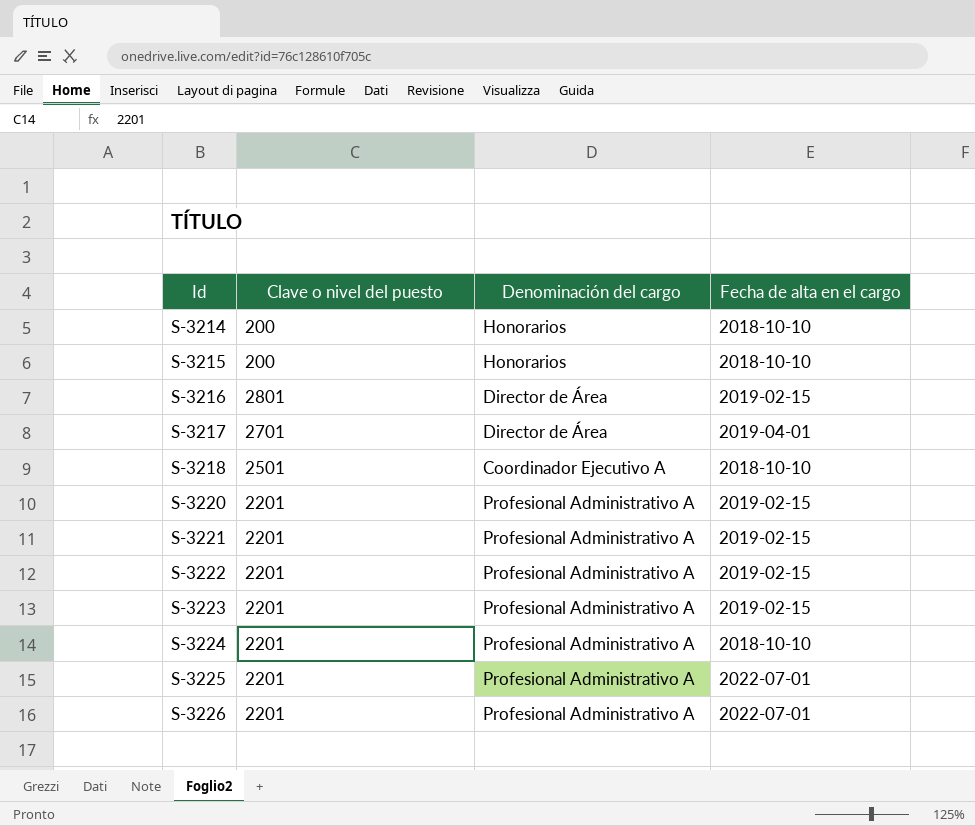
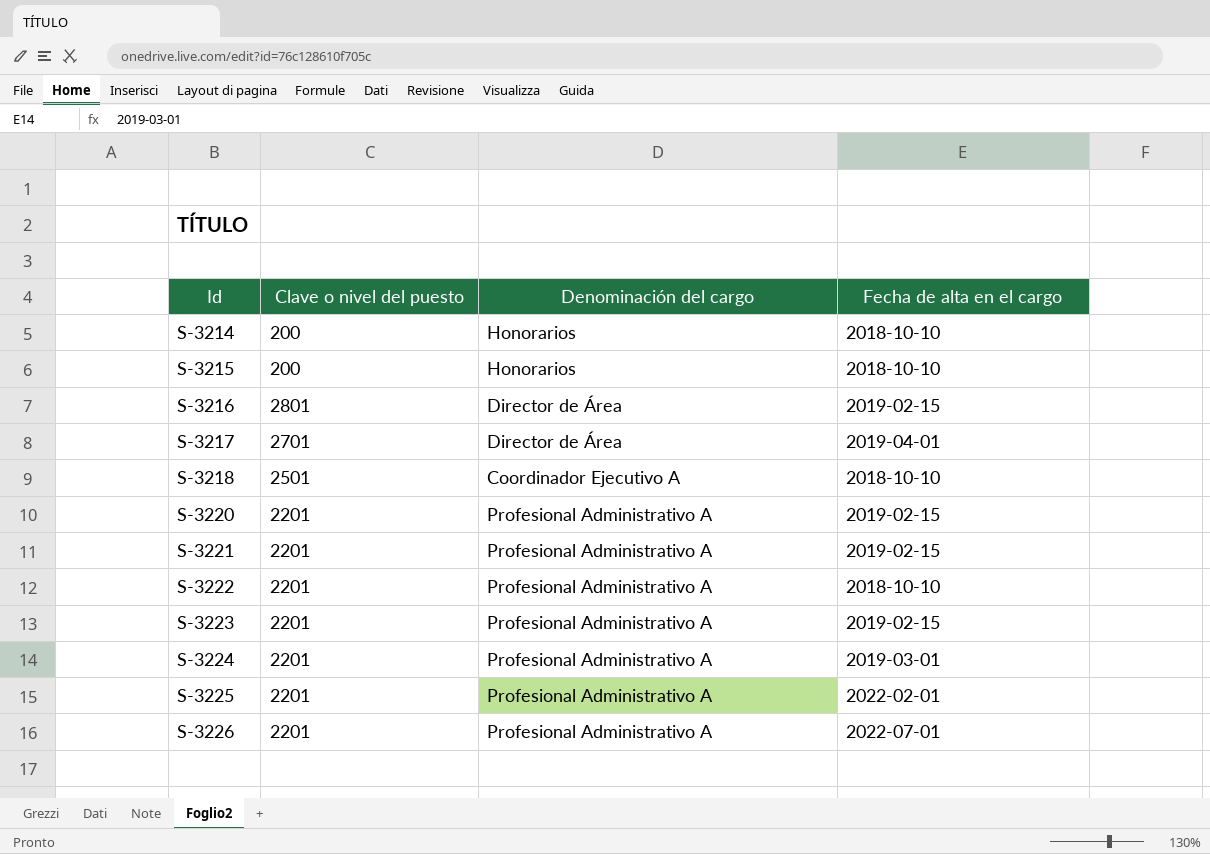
S-3222 | Fecha de alta en el cargo: 2019-02-15 -> 2018-10-10
S-3224 | Fecha de alta en el cargo: 2018-10-10 -> 2019-03-01
S-3225 | Fecha de alta en el cargo: 2022-07-01 -> 2022-02-01

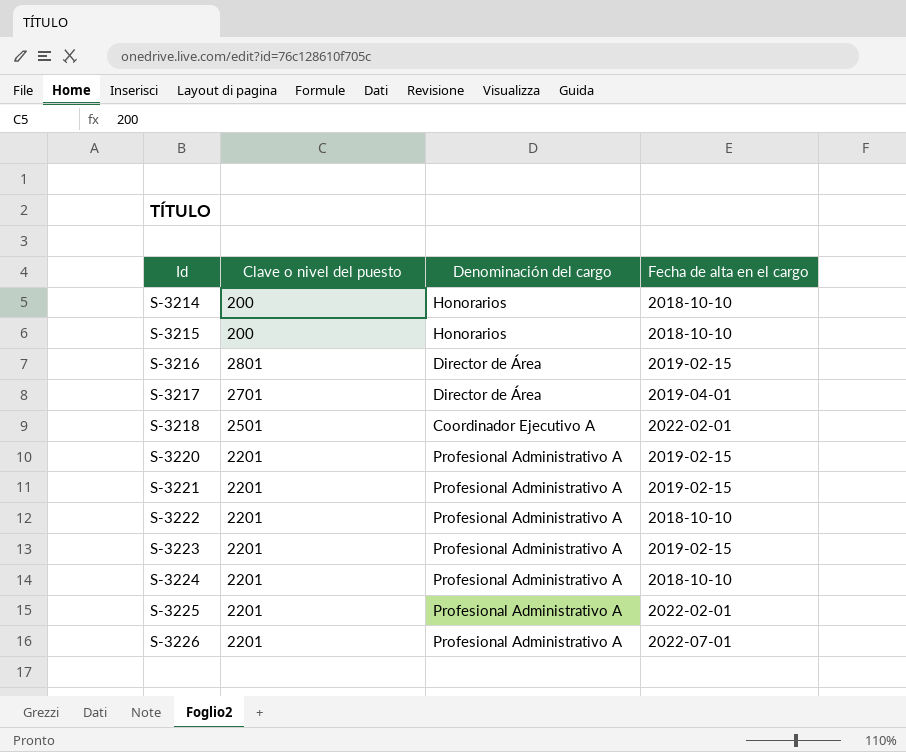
S-3218 | Fecha de alta en el cargo: 2018-10-10 -> 2022-02-01
S-3224 | Fecha de alta en el cargo: 2019-03-01 -> 2018-10-10

